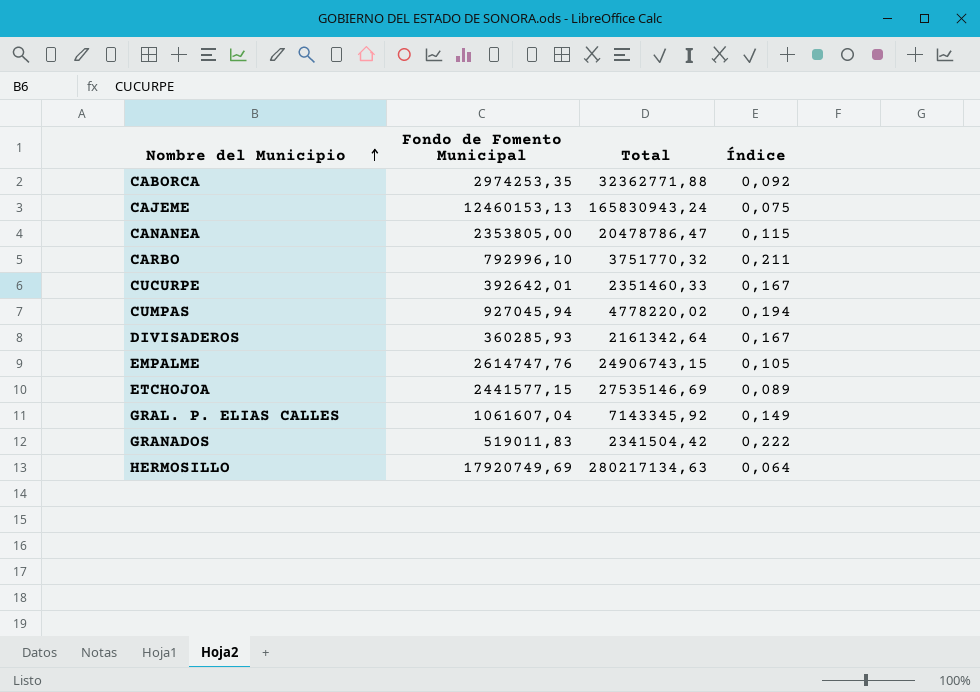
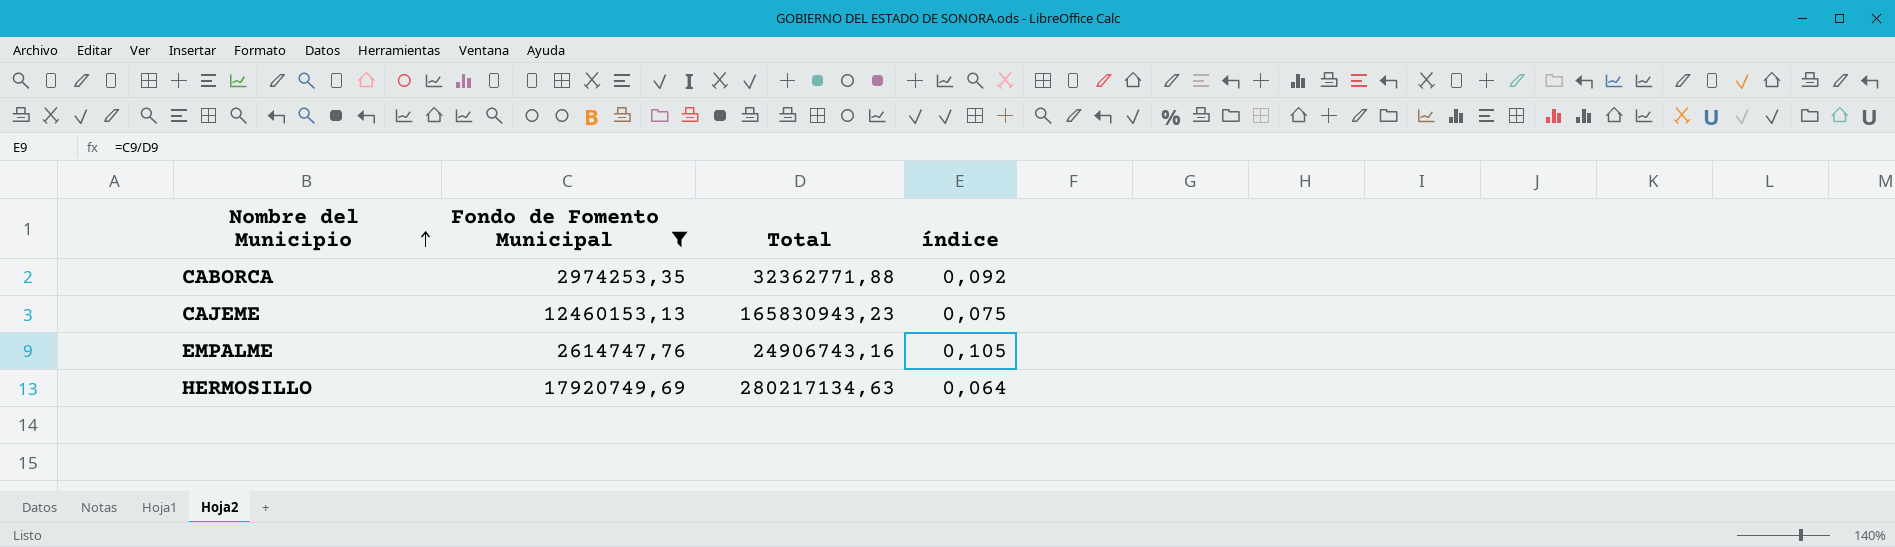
filter: none -> Fondo de Fomento Municipal >= 2614747,76
column name: Índice -> índice
CAJEME | Total: 165830943,24 -> 165830943,23
EMPALME | Total: 24906743,15 -> 24906743,16

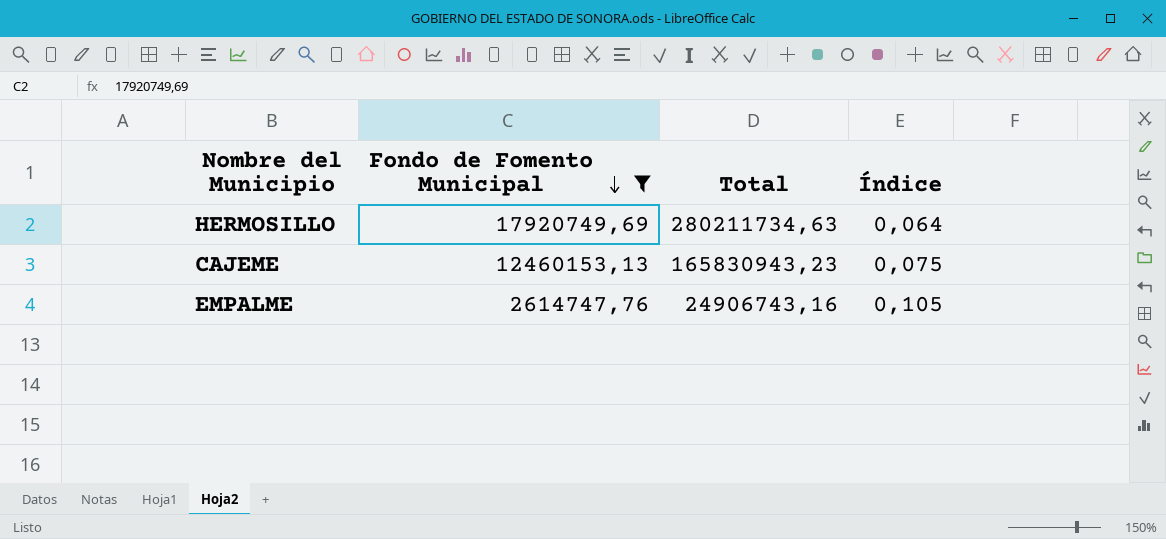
row order: Nombre del Municipio ascending -> Fondo de Fomento Municipal descending
column name: índice -> Índice
row CABORCA: 2974253,35 | 32362771,88 | 0,092 -> none
HERMOSILLO | Total: 280217134,63 -> 280211734,63

